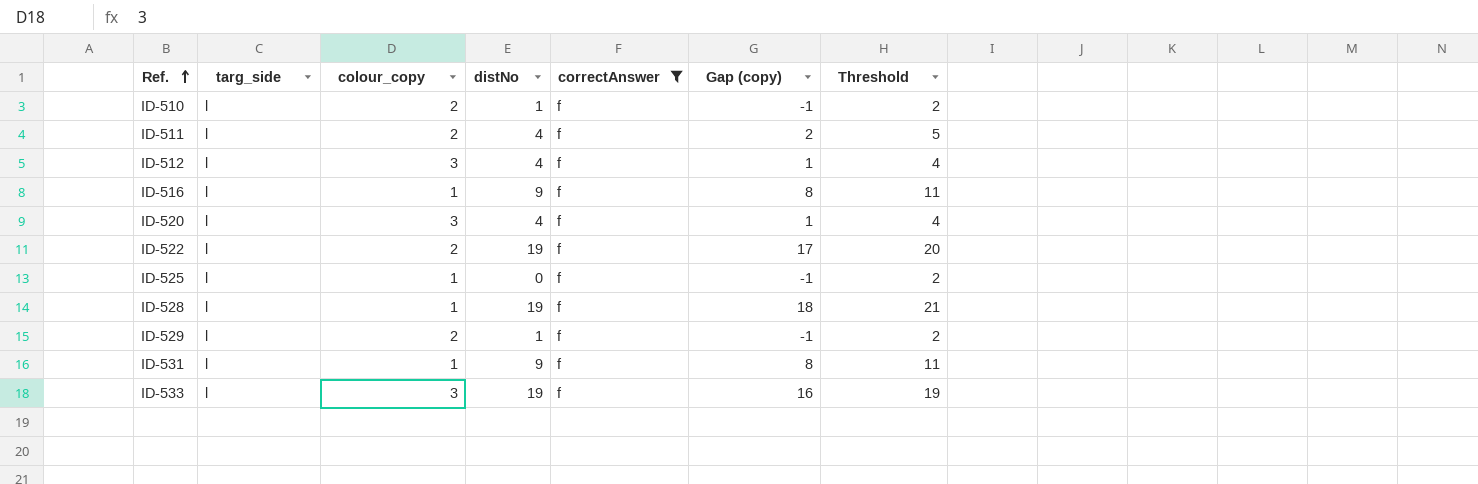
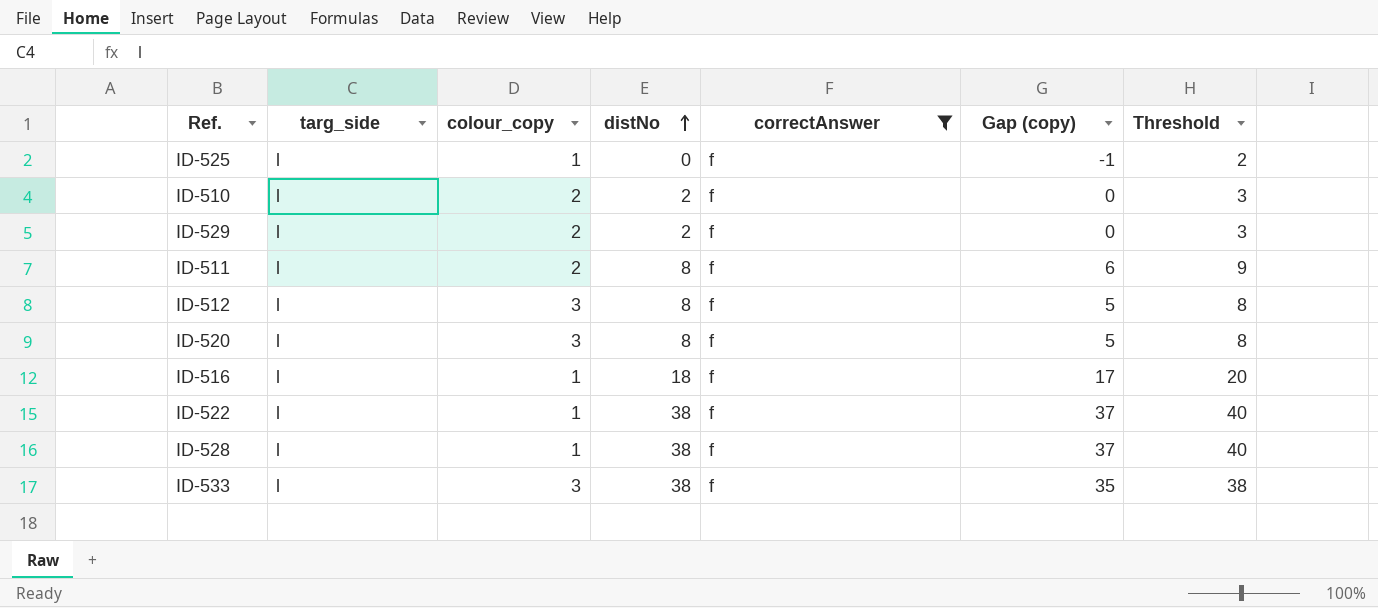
row order: Ref. ascending -> distNo ascending
row ID-531: l | 1 | 9 | f | 8 | 11 -> none
ID-510 | distNo: 1 -> 2
ID-510 | Gap (copy): -1 -> 0
ID-510 | Threshold: 2 -> 3
ID-529 | distNo: 1 -> 2
ID-529 | Gap (copy): -1 -> 0
ID-529 | Threshold: 2 -> 3
ID-511 | distNo: 4 -> 8
ID-511 | Gap (copy): 2 -> 6
ID-511 | Threshold: 5 -> 9
ID-512 | distNo: 4 -> 8
ID-512 | Gap (copy): 1 -> 5
ID-512 | Threshold: 4 -> 8
ID-520 | distNo: 4 -> 8
ID-520 | Gap (copy): 1 -> 5
ID-520 | Threshold: 4 -> 8
ID-516 | distNo: 9 -> 18
ID-516 | Gap (copy): 8 -> 17
ID-516 | Threshold: 11 -> 20
ID-522 | colour_copy: 2 -> 1
ID-522 | distNo: 19 -> 38
ID-522 | Gap (copy): 17 -> 37
ID-522 | Threshold: 20 -> 40
ID-528 | distNo: 19 -> 38
ID-528 | Gap (copy): 18 -> 37
ID-528 | Threshold: 21 -> 40
ID-533 | distNo: 19 -> 38
ID-533 | Gap (copy): 16 -> 35
ID-533 | Threshold: 19 -> 38

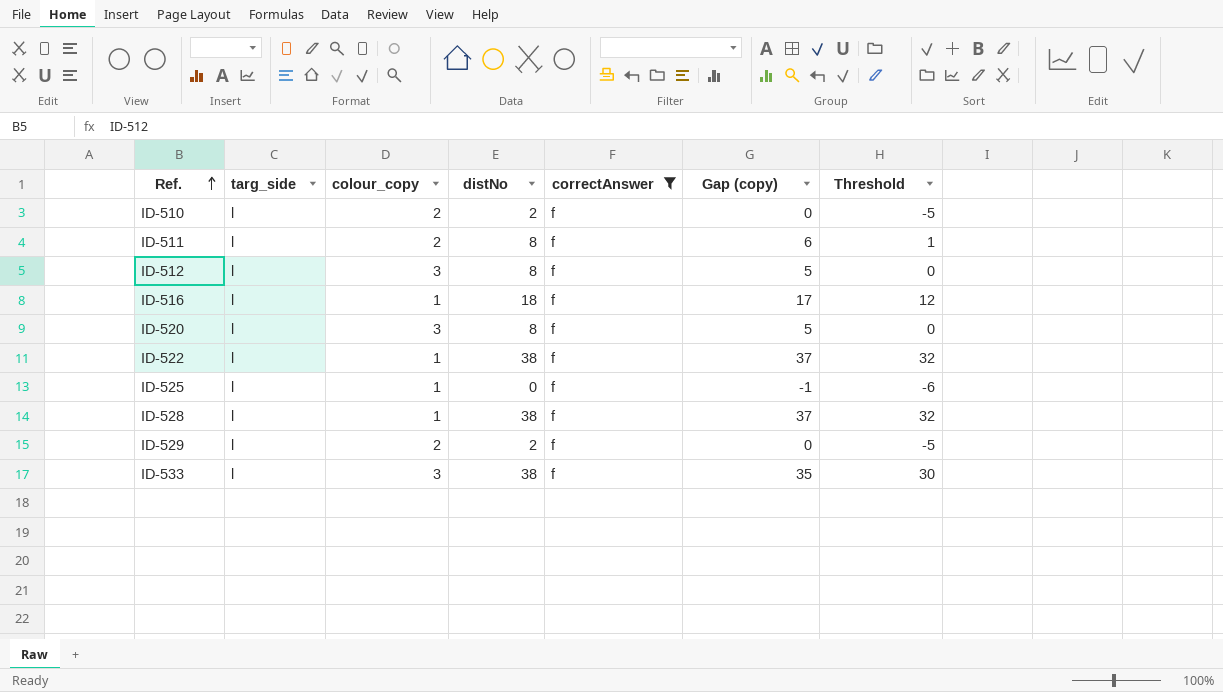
row order: distNo ascending -> Ref. ascending
column Threshold | formula: [Gap (copy)] + 3 -> [Gap (copy)] - 5

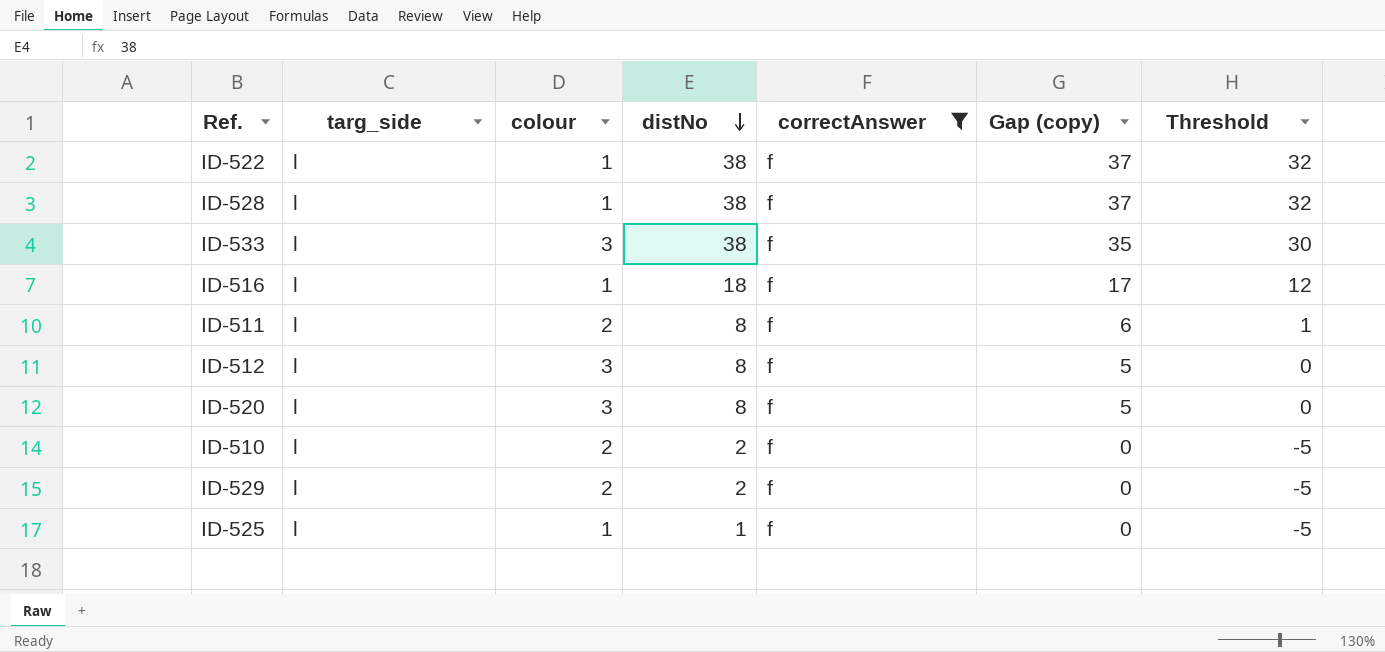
row order: Ref. ascending -> distNo descending
column name: colour_copy -> colour
ID-525 | distNo: 0 -> 1
ID-525 | Gap (copy): -1 -> 0
ID-525 | Threshold: -6 -> -5

